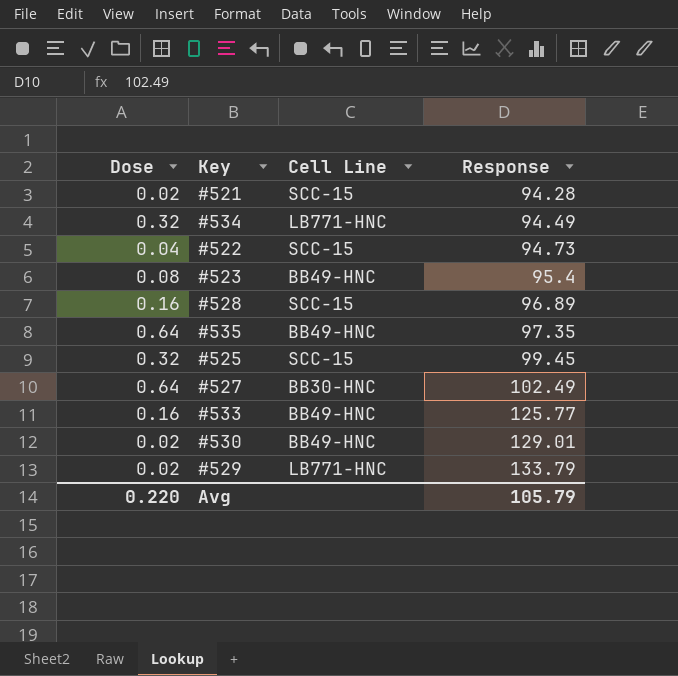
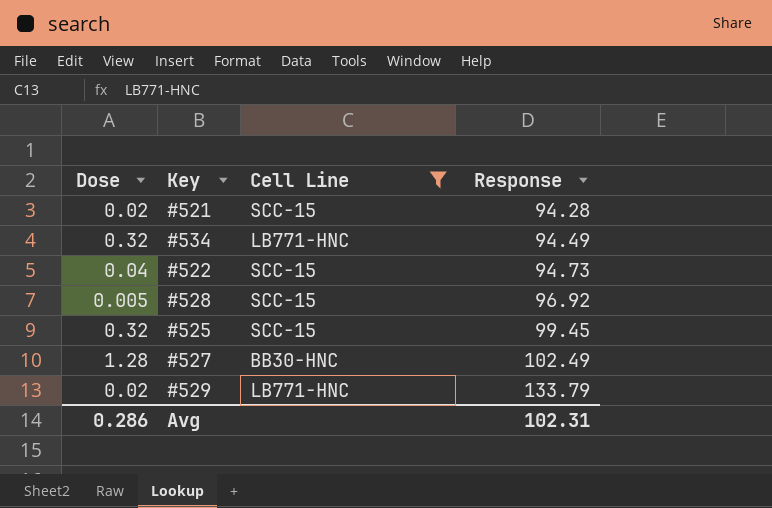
filter: none -> Cell Line != BB49-HNC
#528 | Dose: 0.16 -> 0.005
#528 | Response: 96.89 -> 96.92
#527 | Dose: 0.64 -> 1.28
Avg | Dose: 0.220 -> 0.286
Avg | Response: 105.79 -> 102.31

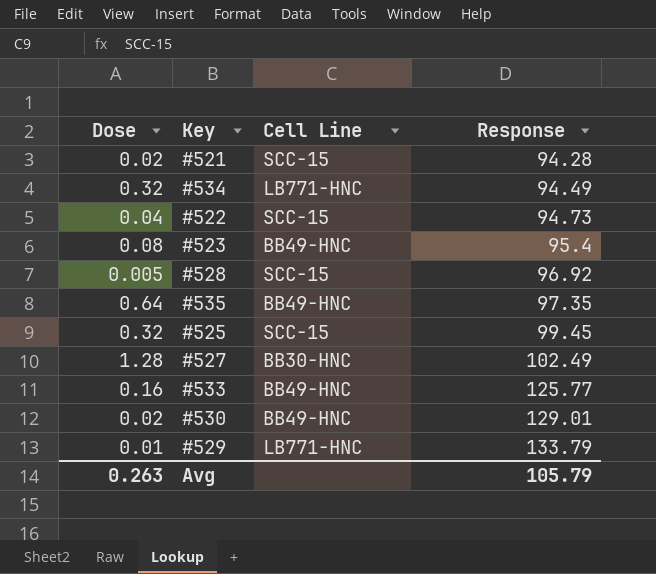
filter: Cell Line != BB49-HNC -> none
#529 | Dose: 0.02 -> 0.01
Avg | Dose: 0.286 -> 0.263
Avg | Response: 102.31 -> 105.79

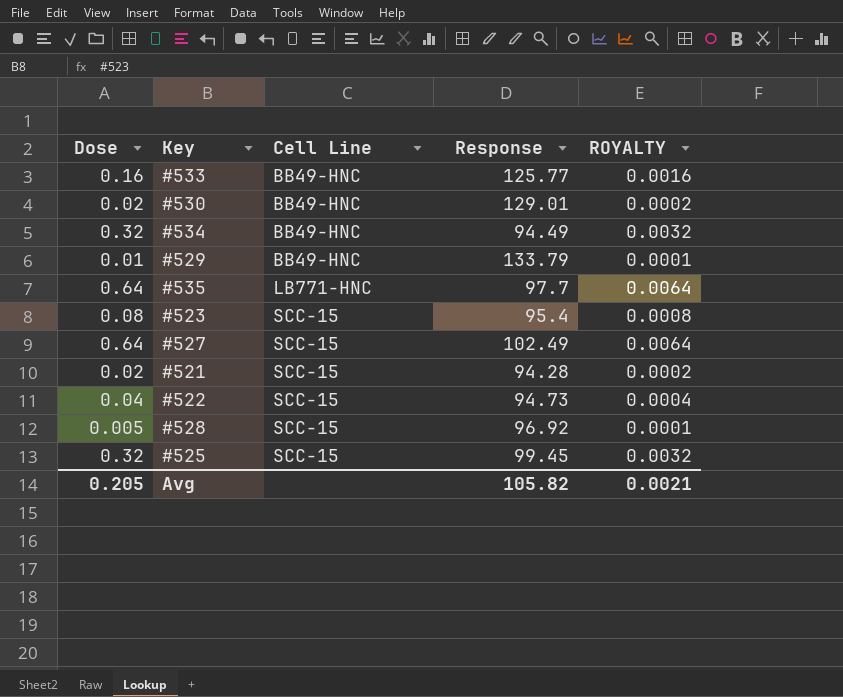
row order: Response ascending -> Cell Line ascending
column ROYALTY | formula: none -> [Dose] * 0.01
#534 | Cell Line: LB771-HNC -> BB49-HNC
#529 | Cell Line: LB771-HNC -> BB49-HNC
#535 | Cell Line: BB49-HNC -> LB771-HNC
#535 | Response: 97.35 -> 97.7
#523 | Cell Line: BB49-HNC -> SCC-15
#527 | Dose: 1.28 -> 0.64
#527 | Cell Line: BB30-HNC -> SCC-15
Avg | Dose: 0.263 -> 0.205
Avg | Response: 105.79 -> 105.82

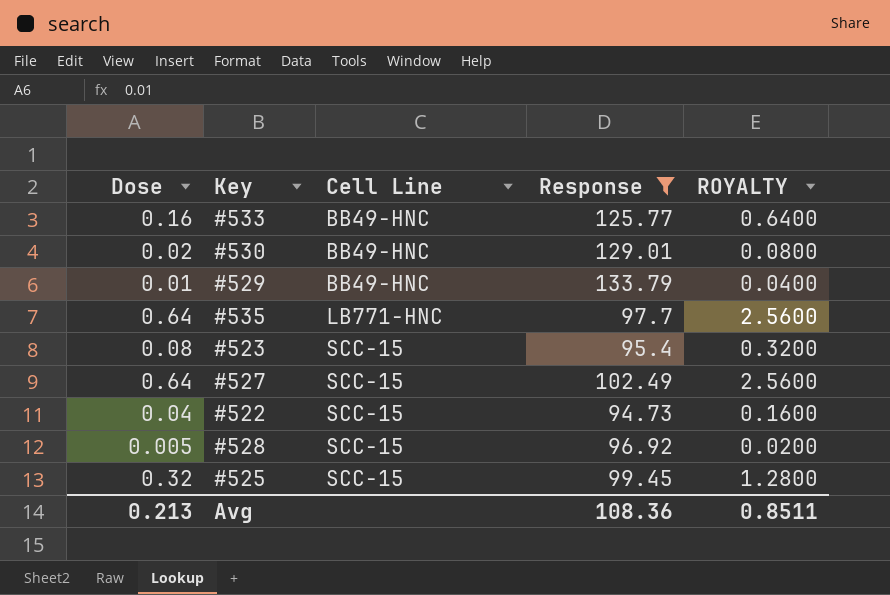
filter: none -> Response >= 94.73
column ROYALTY | formula: [Dose] * 0.01 -> [Dose] * 4
Avg | Dose: 0.205 -> 0.213
Avg | Response: 105.82 -> 108.36
Avg | ROYALTY: 0.0021 -> 0.8511

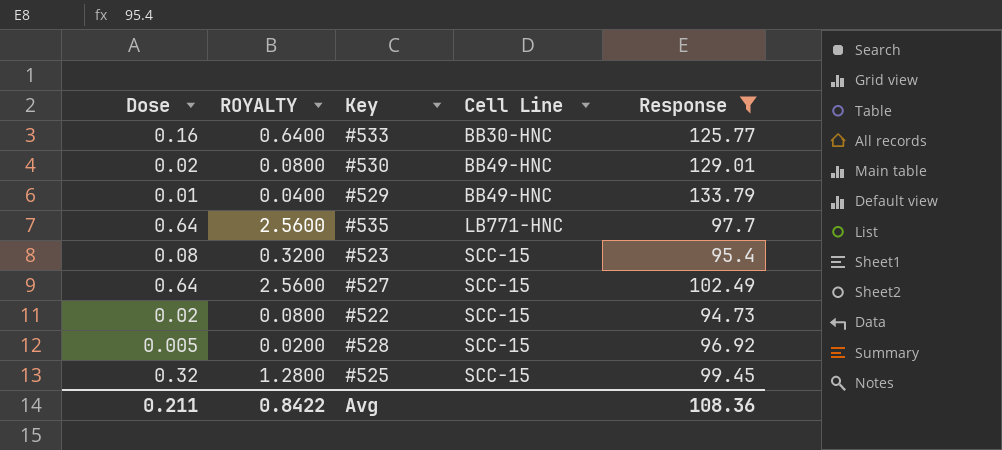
column ROYALTY | position: 5 -> 2
#533 | Cell Line: BB49-HNC -> BB30-HNC
#522 | Dose: 0.04 -> 0.02
#522 | ROYALTY: 0.1600 -> 0.0800
Avg | Dose: 0.213 -> 0.211
Avg | ROYALTY: 0.8511 -> 0.8422

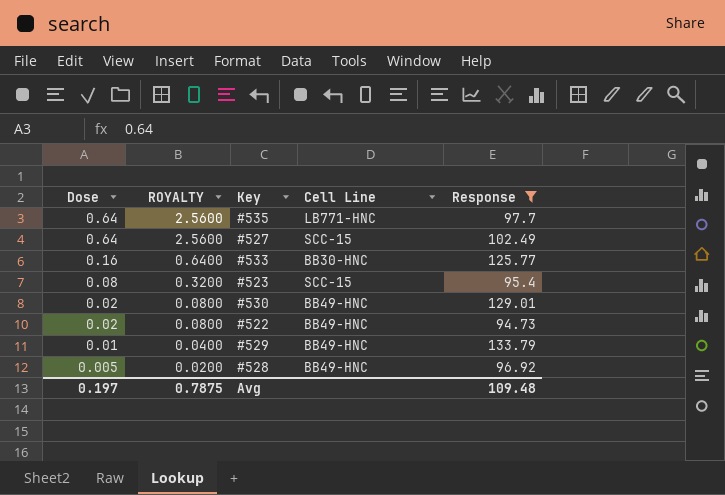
row order: Cell Line ascending -> Dose descending
row #525: 0.32 | 1.2800 | SCC-15 | 99.45 -> none
#522 | Cell Line: SCC-15 -> BB49-HNC
#528 | Cell Line: SCC-15 -> BB49-HNC
Avg | Dose: 0.211 -> 0.197
Avg | ROYALTY: 0.8422 -> 0.7875
Avg | Response: 108.36 -> 109.48

